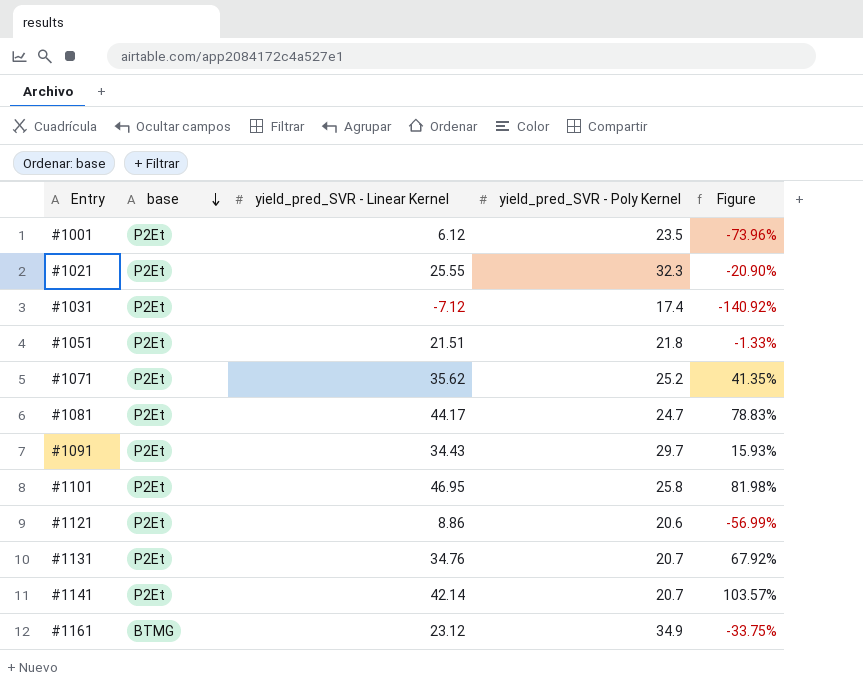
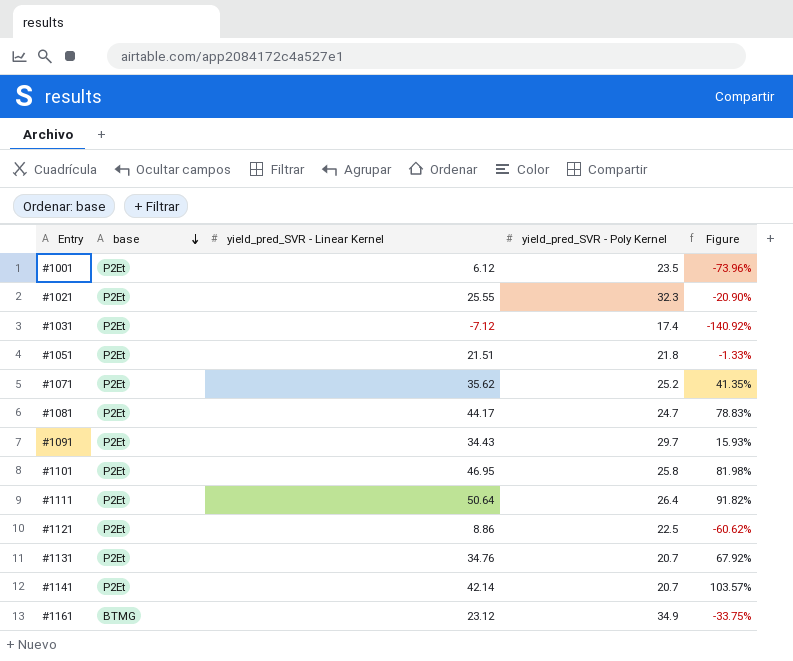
row #1111: none -> P2Et | 50.64 | 26.4 | 91.82%
#1121 | yield_pred_SVR - Poly Kernel: 20.6 -> 22.5
#1121 | Figure: -56.99% -> -60.62%

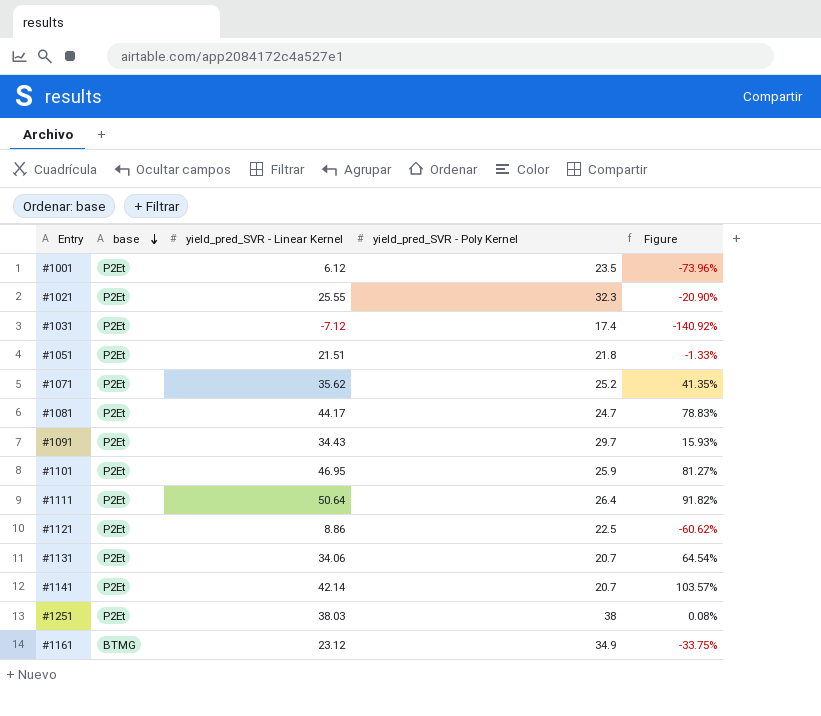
#1101 | yield_pred_SVR - Poly Kernel: 25.8 -> 25.9
#1101 | Figure: 81.98% -> 81.27%
#1131 | yield_pred_SVR - Linear Kernel: 34.76 -> 34.06
#1131 | Figure: 67.92% -> 64.54%
row #1251: none -> P2Et | 38.03 | 38 | 0.08%

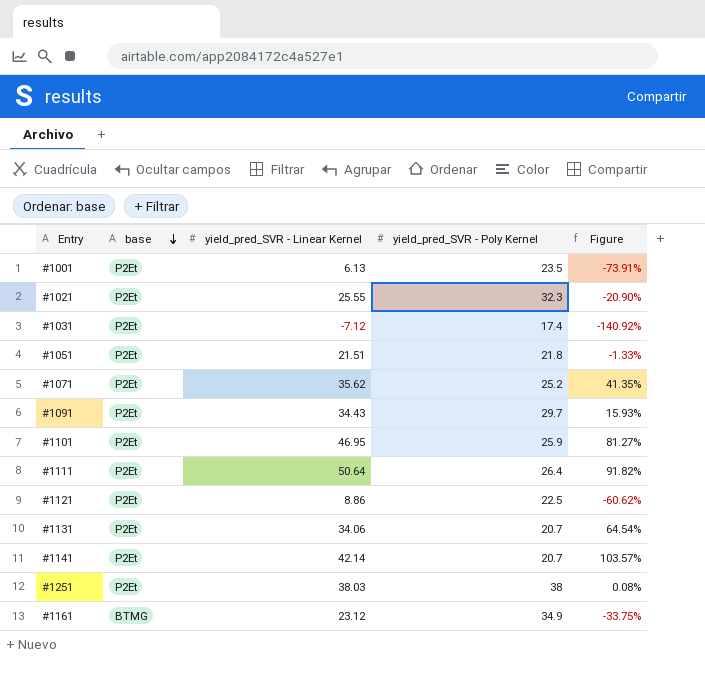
row #1081: P2Et | 44.17 | 24.7 | 78.83% -> none
#1001 | yield_pred_SVR - Linear Kernel: 6.12 -> 6.13
#1001 | Figure: -73.96% -> -73.91%

